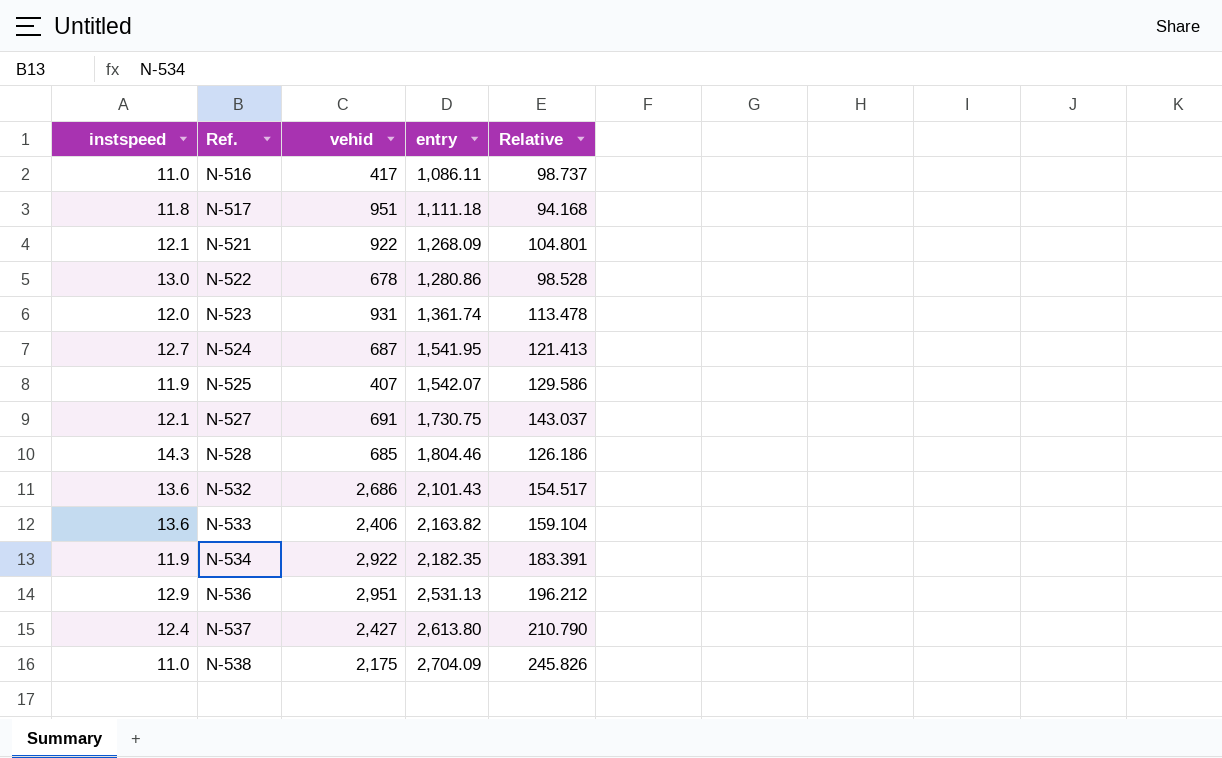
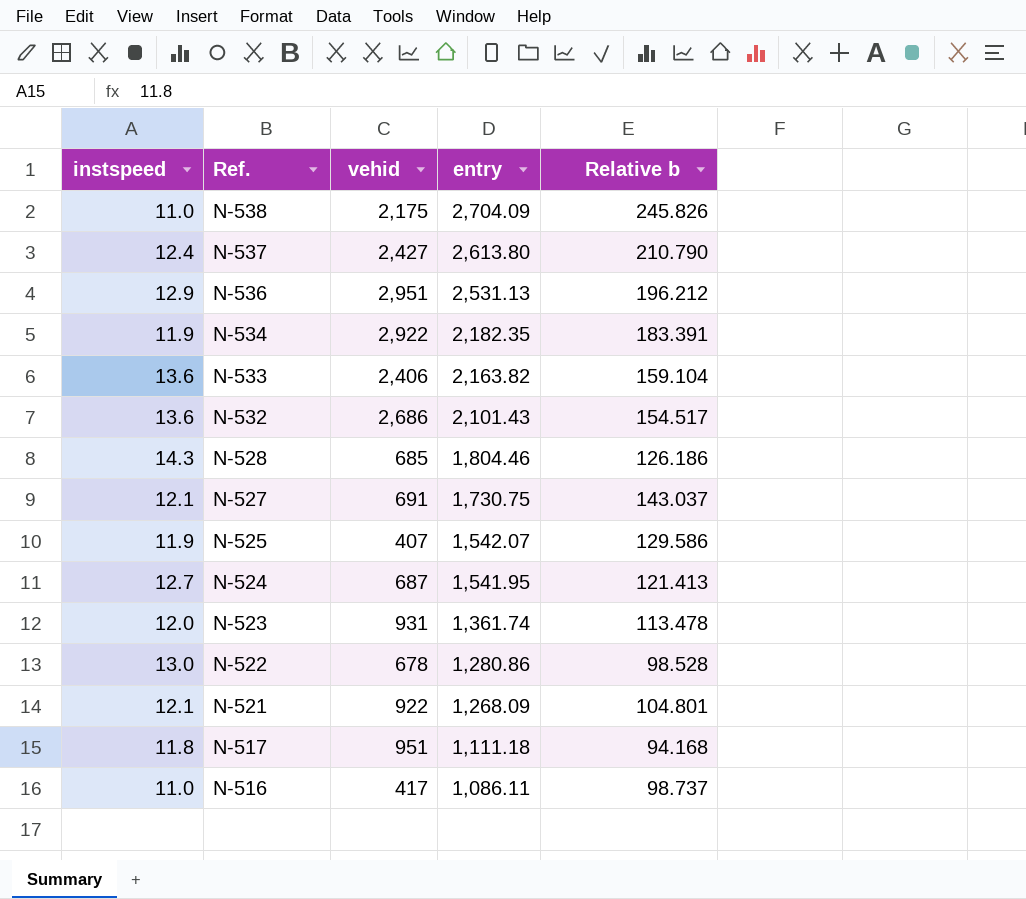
row order: Ref. ascending -> Ref. descending
column name: Relative -> Relative b

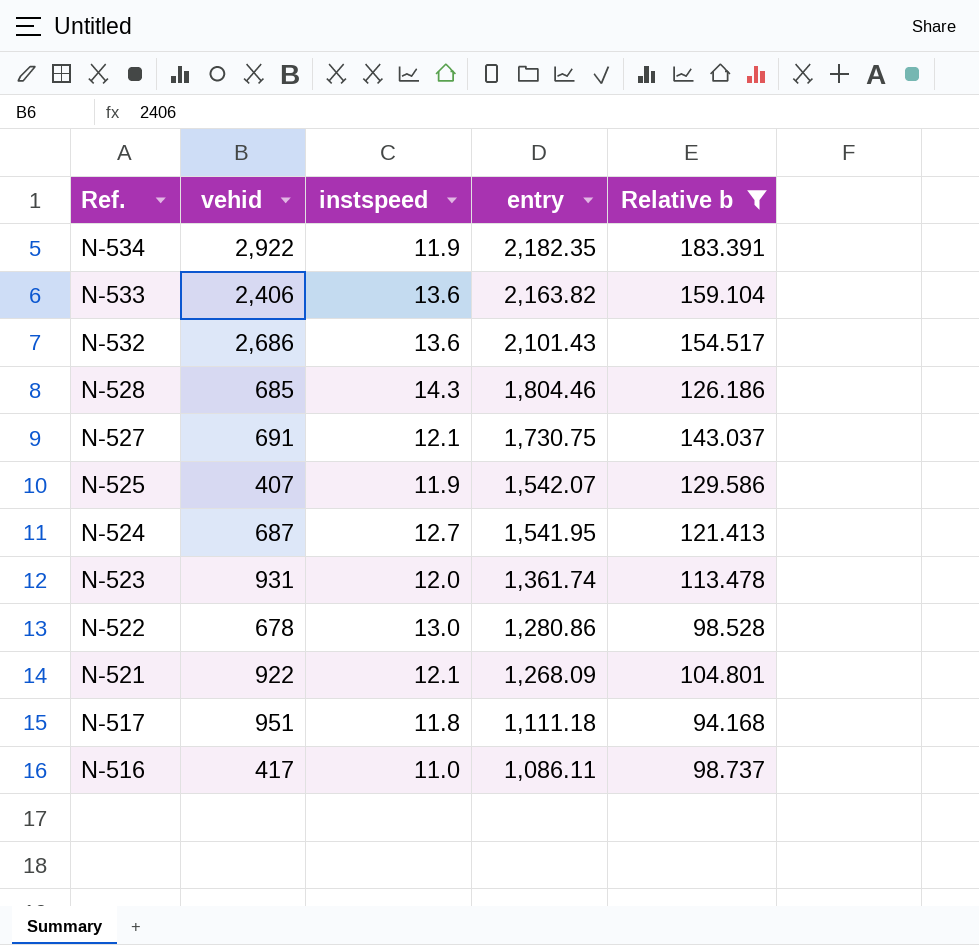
filter: none -> Relative b <= 183.391
column instspeed | position: 1 -> 3

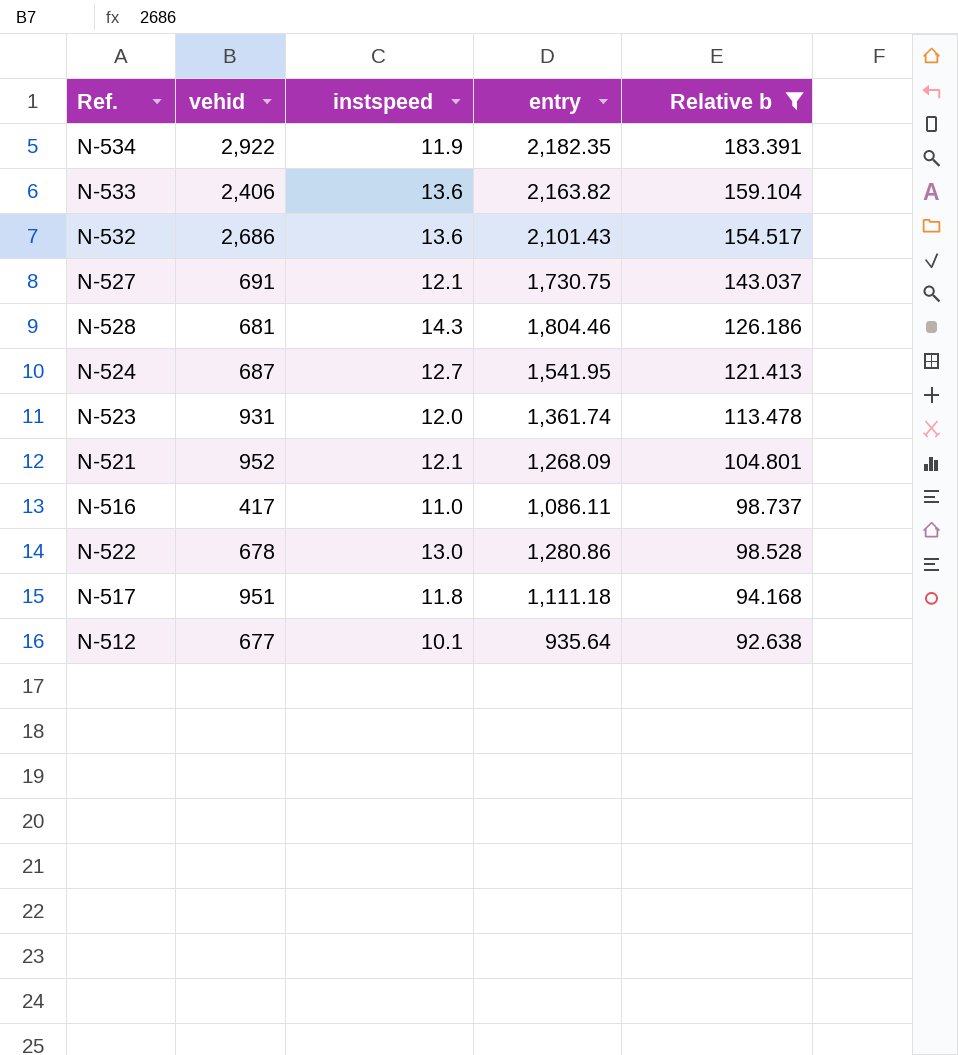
row order: Ref. descending -> Relative b descending
row N-525: 407 | 11.9 | 1,542.07 | 129.586 -> none
N-528 | vehid: 685 -> 681
N-521 | vehid: 922 -> 952
row N-512: none -> 677 | 10.1 | 935.64 | 92.638

